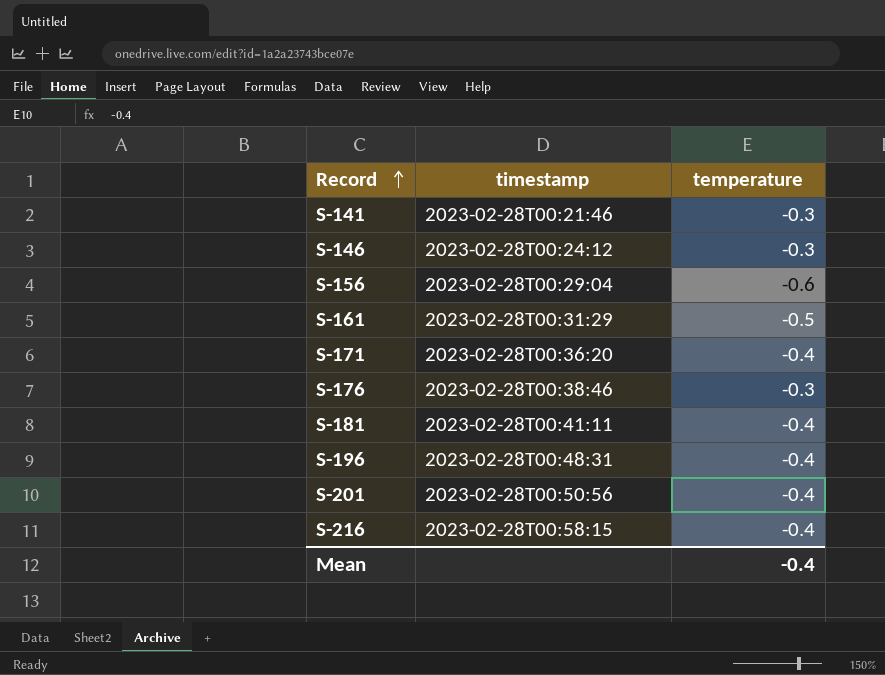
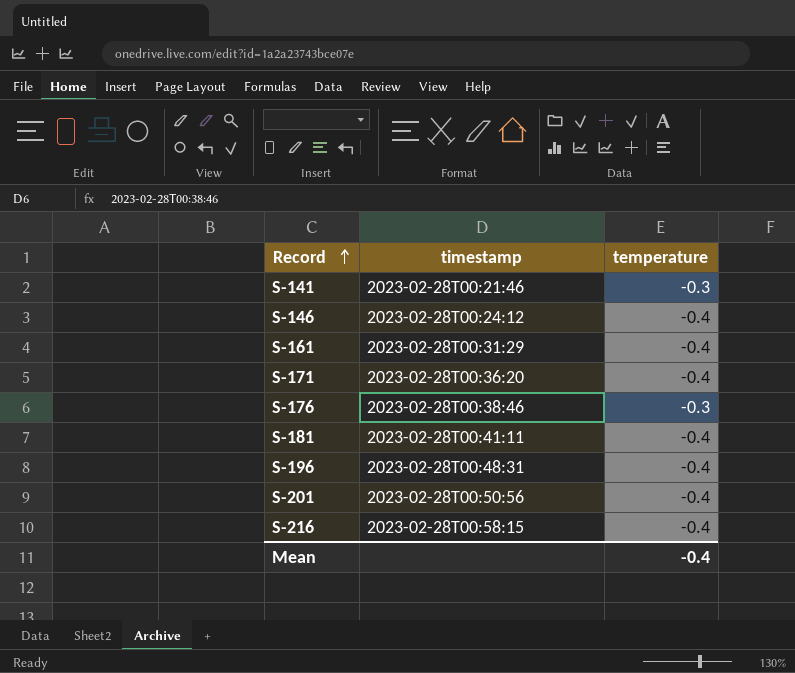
row S-156: 2023-02-28T00:29:04 | -0.6 -> none
S-146 | temperature: -0.3 -> -0.4
S-161 | temperature: -0.5 -> -0.4

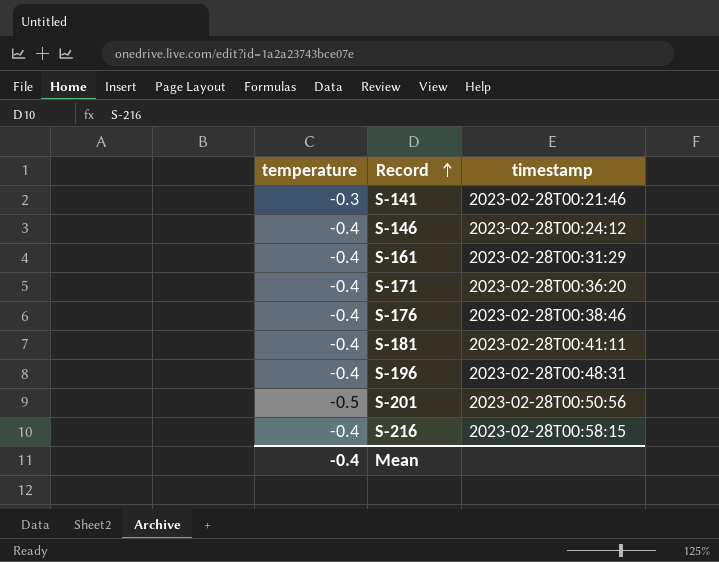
column temperature | position: 3 -> 1
S-176 | temperature: -0.3 -> -0.4
S-201 | temperature: -0.4 -> -0.5

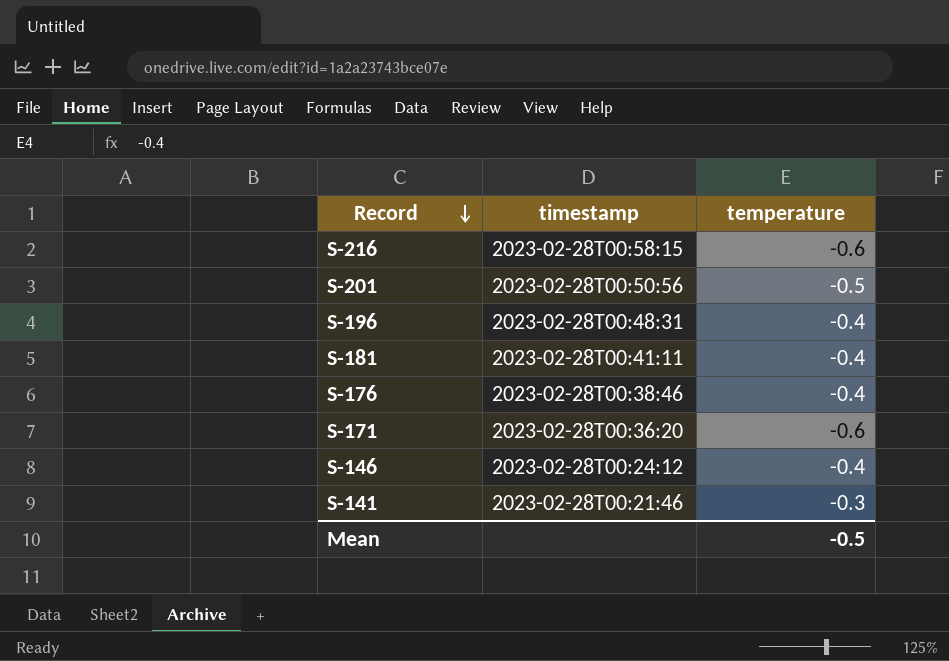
row order: Record ascending -> Record descending
column temperature | position: 1 -> 3
row S-161: -0.4 | 2023-02-28T00:31:29 -> none
S-216 | temperature: -0.4 -> -0.6
S-171 | temperature: -0.4 -> -0.6
Mean | temperature: -0.4 -> -0.5

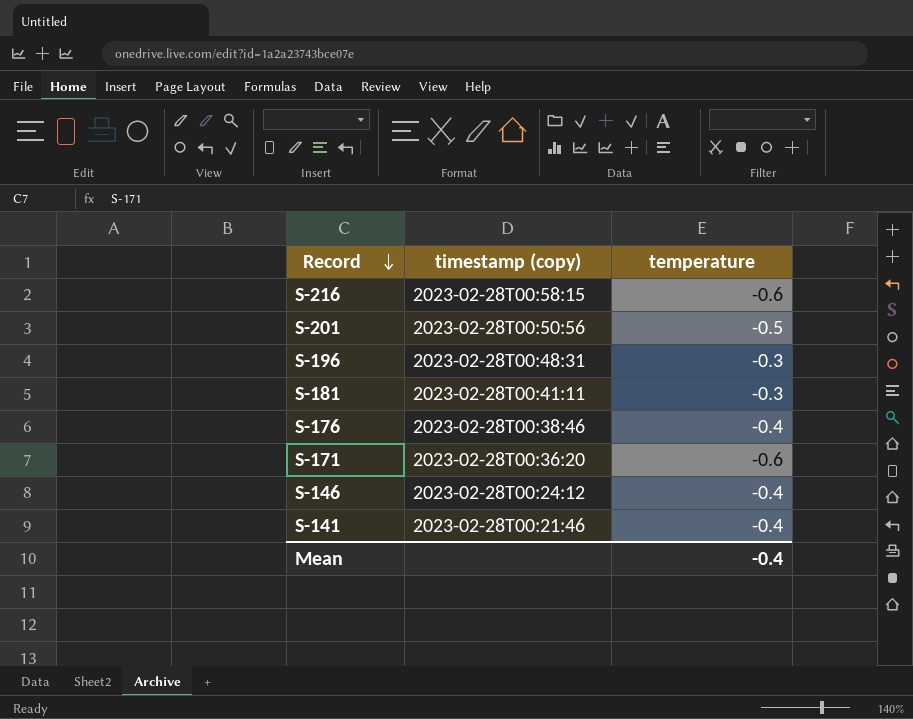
column name: timestamp -> timestamp (copy)
S-196 | temperature: -0.4 -> -0.3
S-181 | temperature: -0.4 -> -0.3
S-141 | temperature: -0.3 -> -0.4
Mean | temperature: -0.5 -> -0.4

